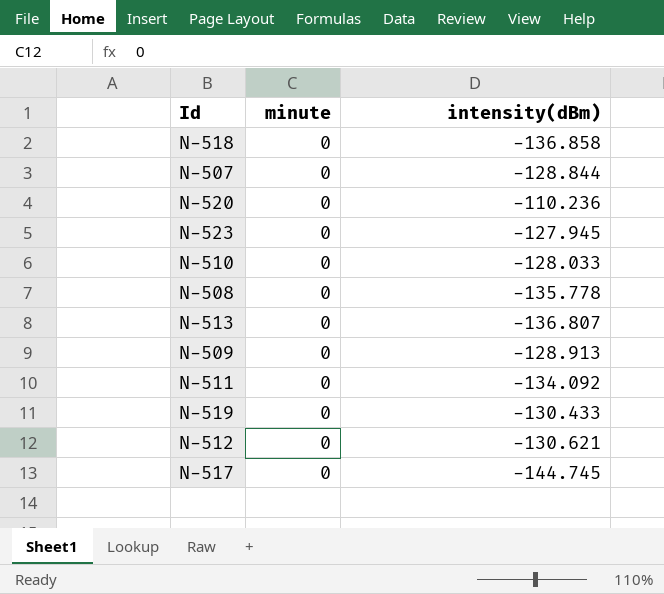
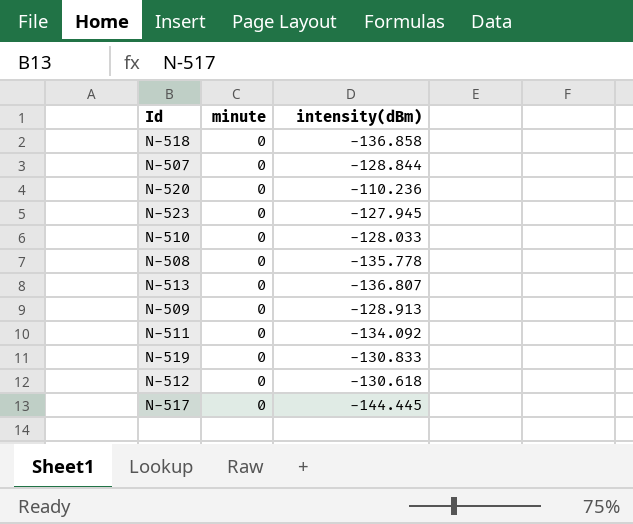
N-519 | intensity(dBm): -130.433 -> -130.833
N-512 | intensity(dBm): -130.621 -> -130.618
N-517 | intensity(dBm): -144.745 -> -144.445

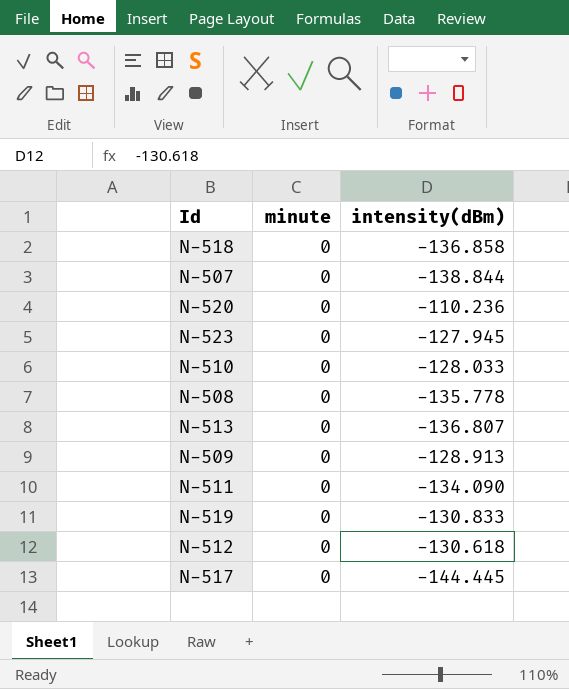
N-507 | intensity(dBm): -128.844 -> -138.844
N-511 | intensity(dBm): -134.092 -> -134.090

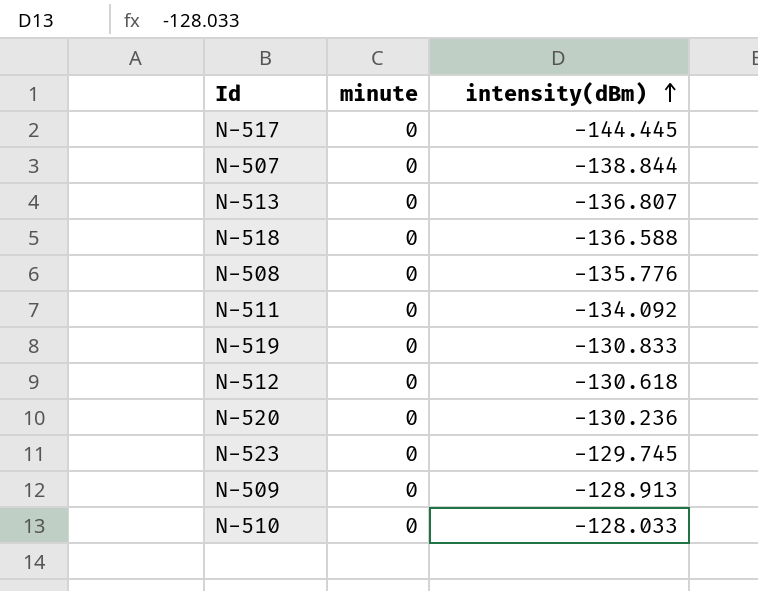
row order: none -> intensity(dBm) ascending
N-518 | intensity(dBm): -136.858 -> -136.588
N-508 | intensity(dBm): -135.778 -> -135.776
N-511 | intensity(dBm): -134.090 -> -134.092
N-520 | intensity(dBm): -110.236 -> -130.236
N-523 | intensity(dBm): -127.945 -> -129.745

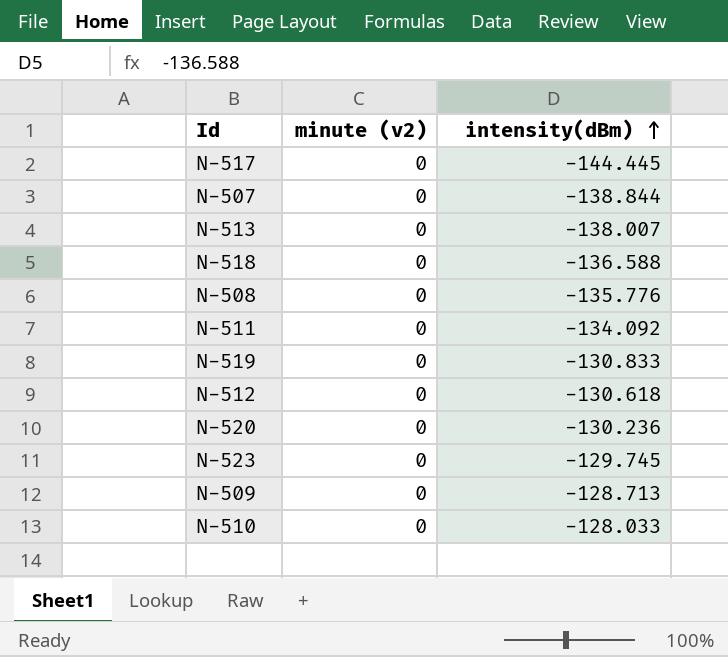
column name: minute -> minute (v2)
N-513 | intensity(dBm): -136.807 -> -138.007
N-509 | intensity(dBm): -128.913 -> -128.713

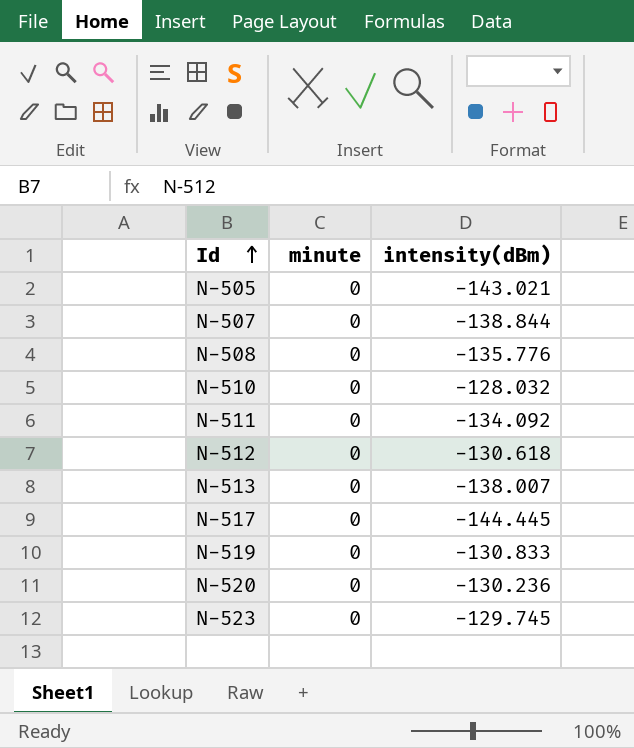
row order: intensity(dBm) ascending -> Id ascending
column name: minute (v2) -> minute
row N-518: 0 | -136.588 -> none
row N-509: 0 | -128.713 -> none
row N-505: none -> 0 | -143.021
N-510 | intensity(dBm): -128.033 -> -128.032

